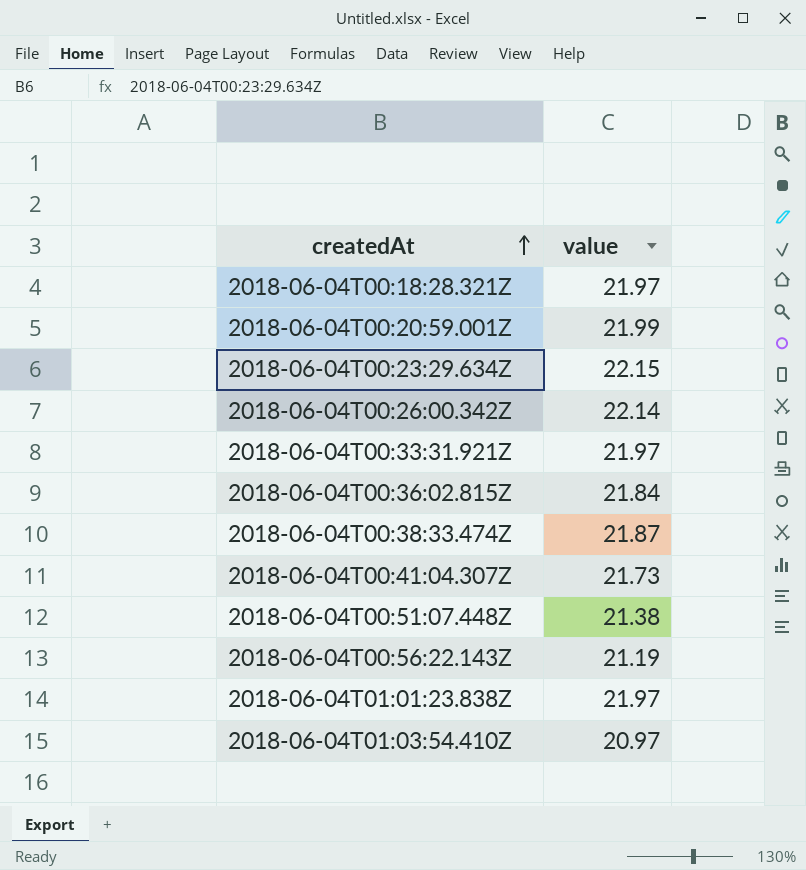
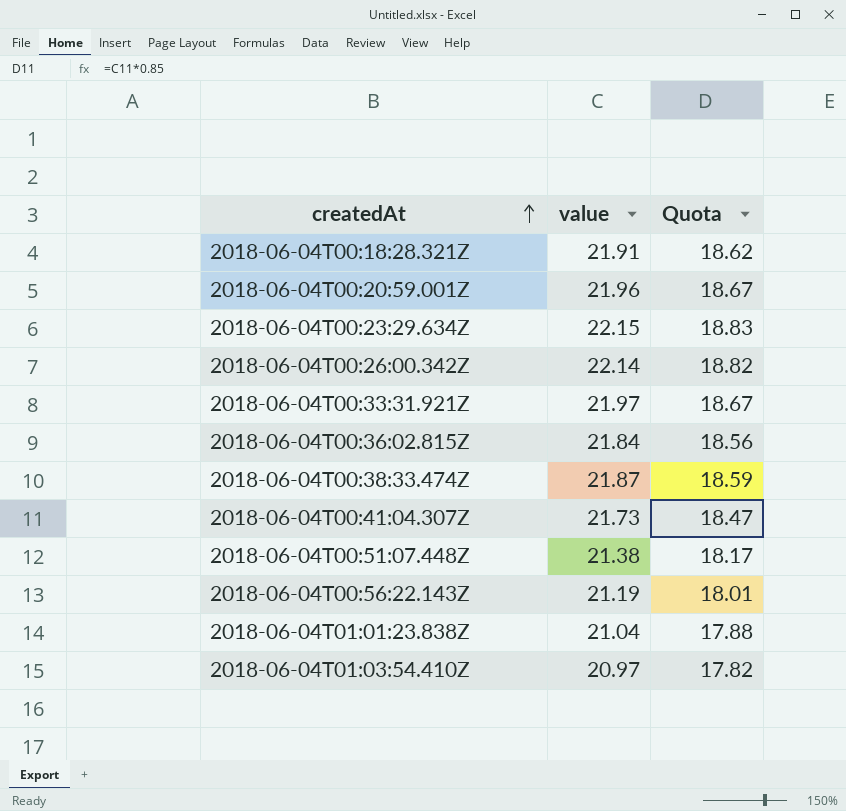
column Quota | formula: none -> [value] * 0.85
2018-06-04T00:18:28.321Z | value: 21.97 -> 21.91
2018-06-04T00:20:59.001Z | value: 21.99 -> 21.96
2018-06-04T01:01:23.838Z | value: 21.97 -> 21.04

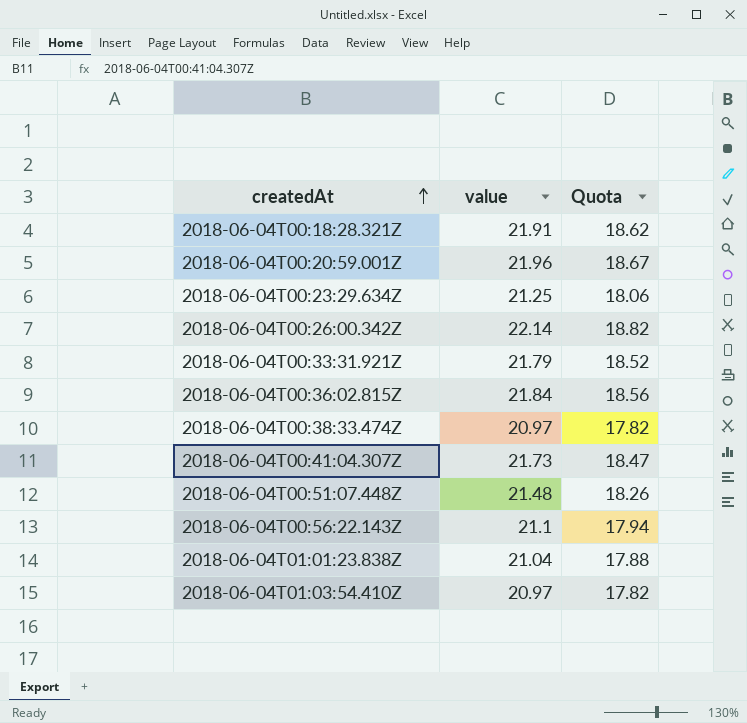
2018-06-04T00:23:29.634Z | value: 22.15 -> 21.25
2018-06-04T00:23:29.634Z | Quota: 18.83 -> 18.06
2018-06-04T00:33:31.921Z | value: 21.97 -> 21.79
2018-06-04T00:33:31.921Z | Quota: 18.67 -> 18.52
2018-06-04T00:38:33.474Z | value: 21.87 -> 20.97
2018-06-04T00:38:33.474Z | Quota: 18.59 -> 17.82
2018-06-04T00:51:07.448Z | value: 21.38 -> 21.48
2018-06-04T00:51:07.448Z | Quota: 18.17 -> 18.26
2018-06-04T00:56:22.143Z | value: 21.19 -> 21.1
2018-06-04T00:56:22.143Z | Quota: 18.01 -> 17.94

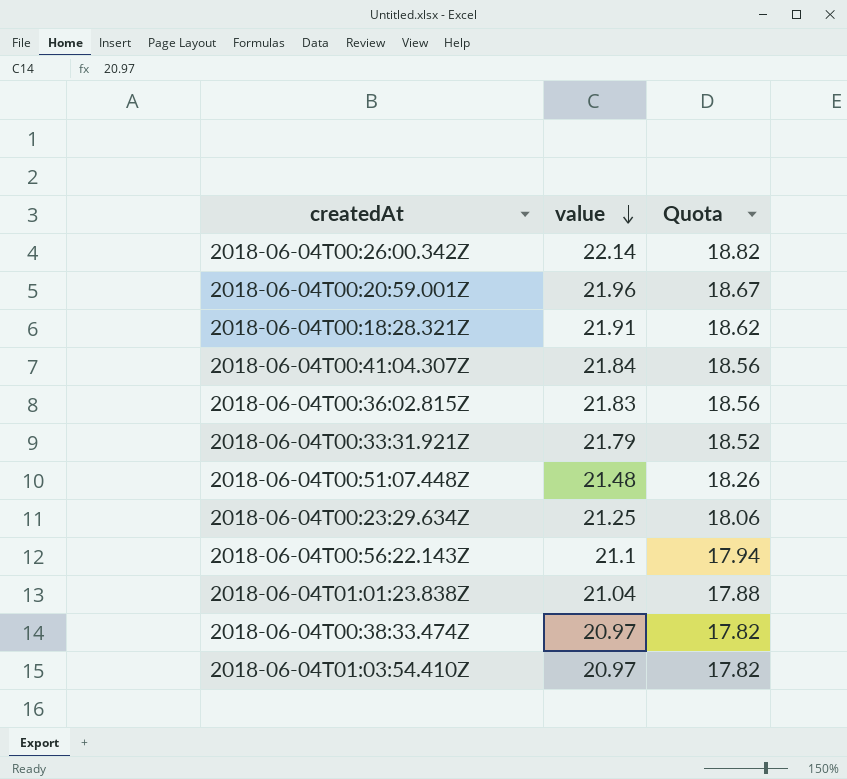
row order: createdAt ascending -> value descending
2018-06-04T00:41:04.307Z | value: 21.73 -> 21.84
2018-06-04T00:41:04.307Z | Quota: 18.47 -> 18.56
2018-06-04T00:36:02.815Z | value: 21.84 -> 21.83

